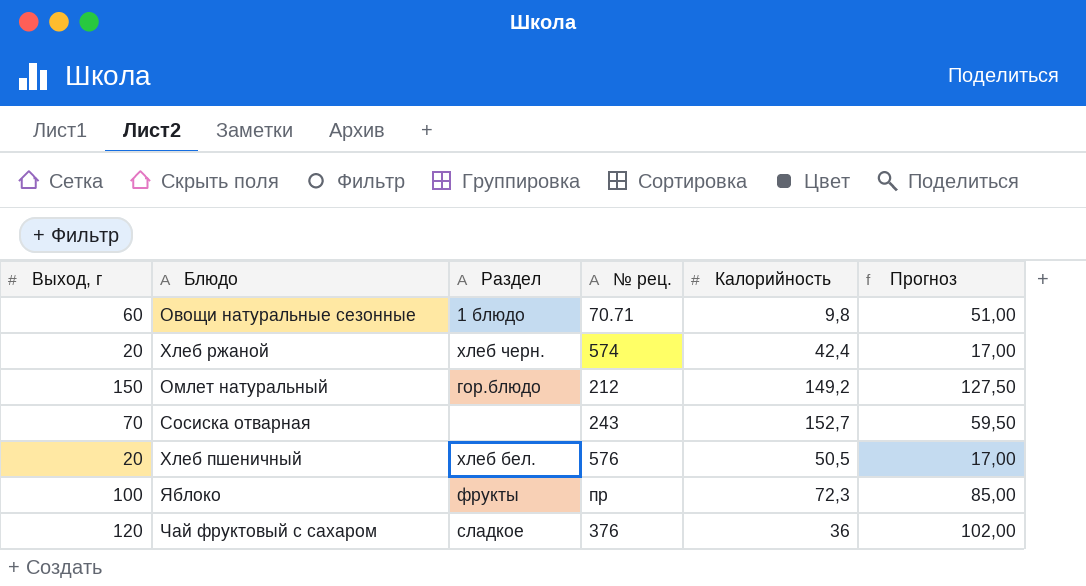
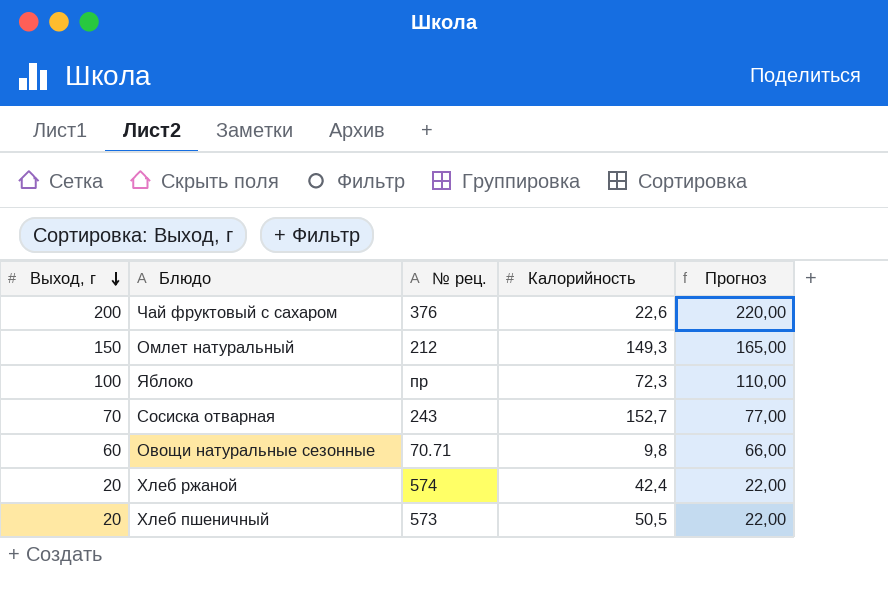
row order: none -> Выход, г descending
column Раздел | position: 3 -> none
column Прогноз | formula: [Выход, г] * 0,85 -> [Выход, г] * 1,1
Чай фруктовый с сахаром | Выход, г: 120 -> 200
Чай фруктовый с сахаром | Калорийность: 36 -> 22,6
Омлет натуральный | Калорийность: 149,2 -> 149,3
Хлеб пшеничный | № рец.: 576 -> 573

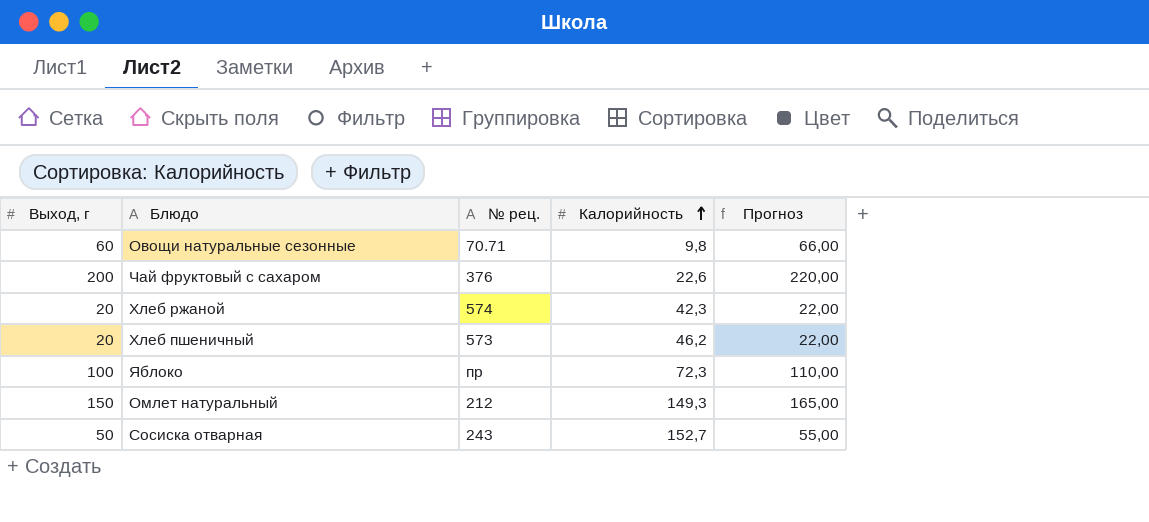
row order: Выход, г descending -> Калорийность ascending
Хлеб ржаной | Калорийность: 42,4 -> 42,3
Хлеб пшеничный | Калорийность: 50,5 -> 46,2
Сосиска отварная | Выход, г: 70 -> 50
Сосиска отварная | Прогноз: 77,00 -> 55,00

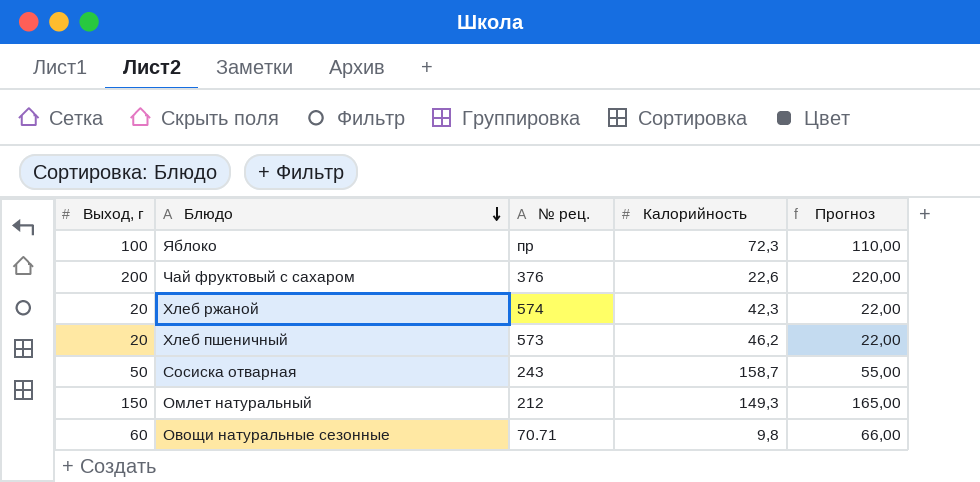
row order: Калорийность ascending -> Блюдо descending
Сосиска отварная | Калорийность: 152,7 -> 158,7

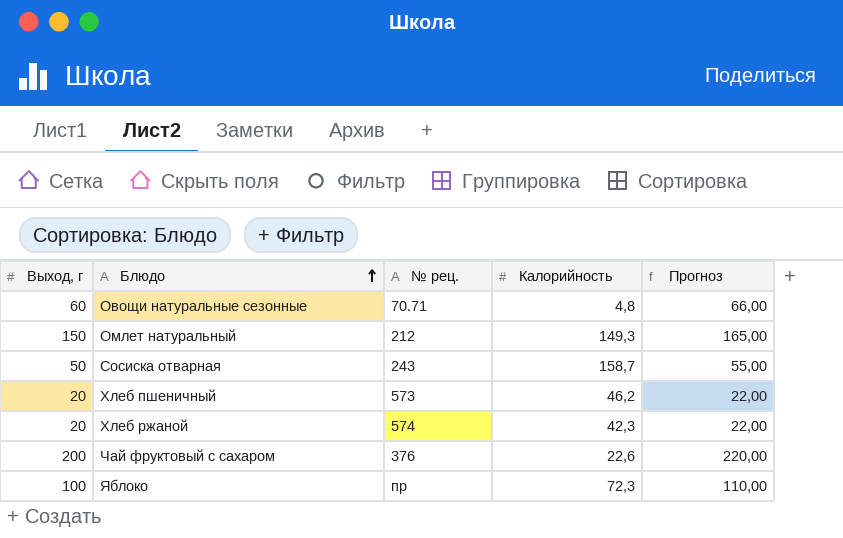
row order: Блюдо descending -> Блюдо ascending
Овощи натуральные сезонные | Калорийность: 9,8 -> 4,8

